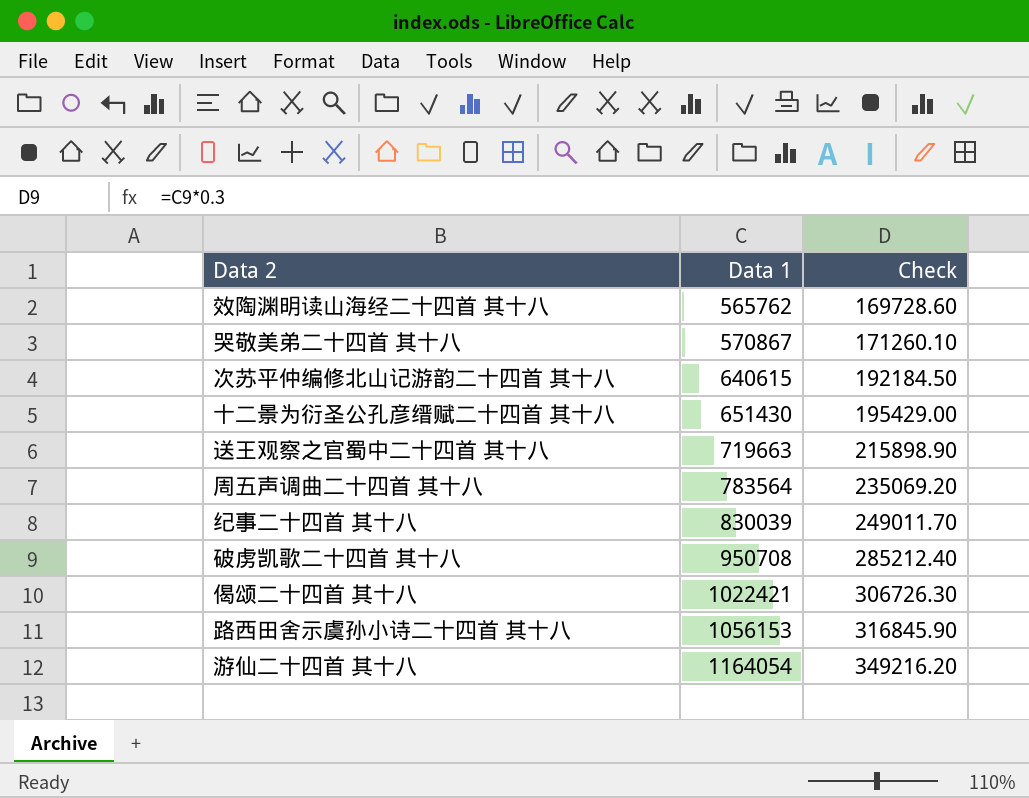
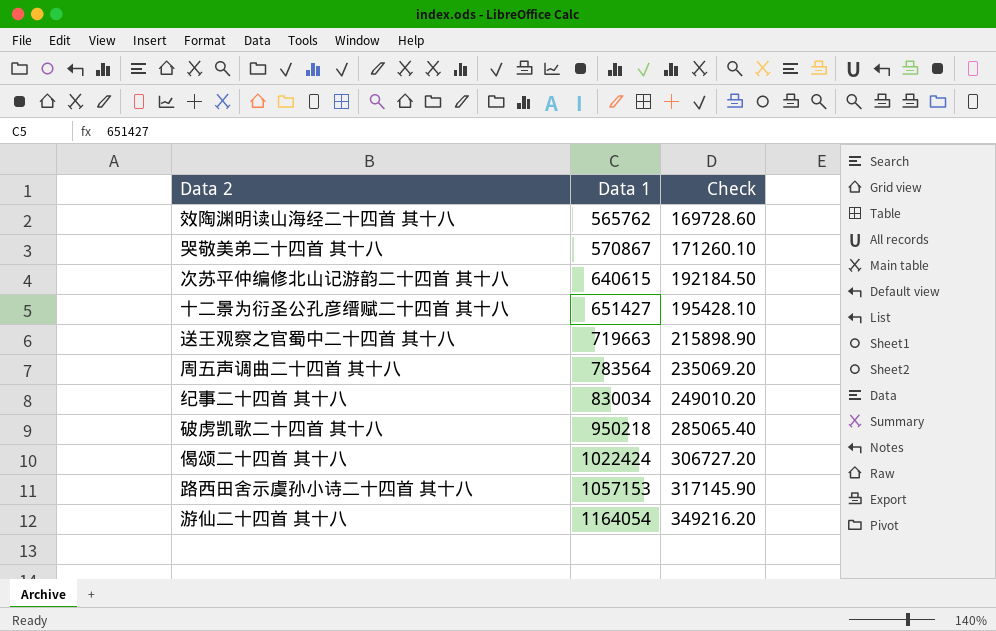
十二景为衍圣公孔彦缙赋二十四首 其十八 | Data 1: 651430 -> 651427
十二景为衍圣公孔彦缙赋二十四首 其十八 | Check: 195429.00 -> 195428.10
纪事二十四首 其十八 | Data 1: 830039 -> 830034
纪事二十四首 其十八 | Check: 249011.70 -> 249010.20
破虏凯歌二十四首 其十八 | Data 1: 950708 -> 950218
破虏凯歌二十四首 其十八 | Check: 285212.40 -> 285065.40
偈颂二十四首 其十八 | Data 1: 1022421 -> 1022424
偈颂二十四首 其十八 | Check: 306726.30 -> 306727.20
路西田舍示虞孙小诗二十四首 其十八 | Data 1: 1056153 -> 1057153
路西田舍示虞孙小诗二十四首 其十八 | Check: 316845.90 -> 317145.90

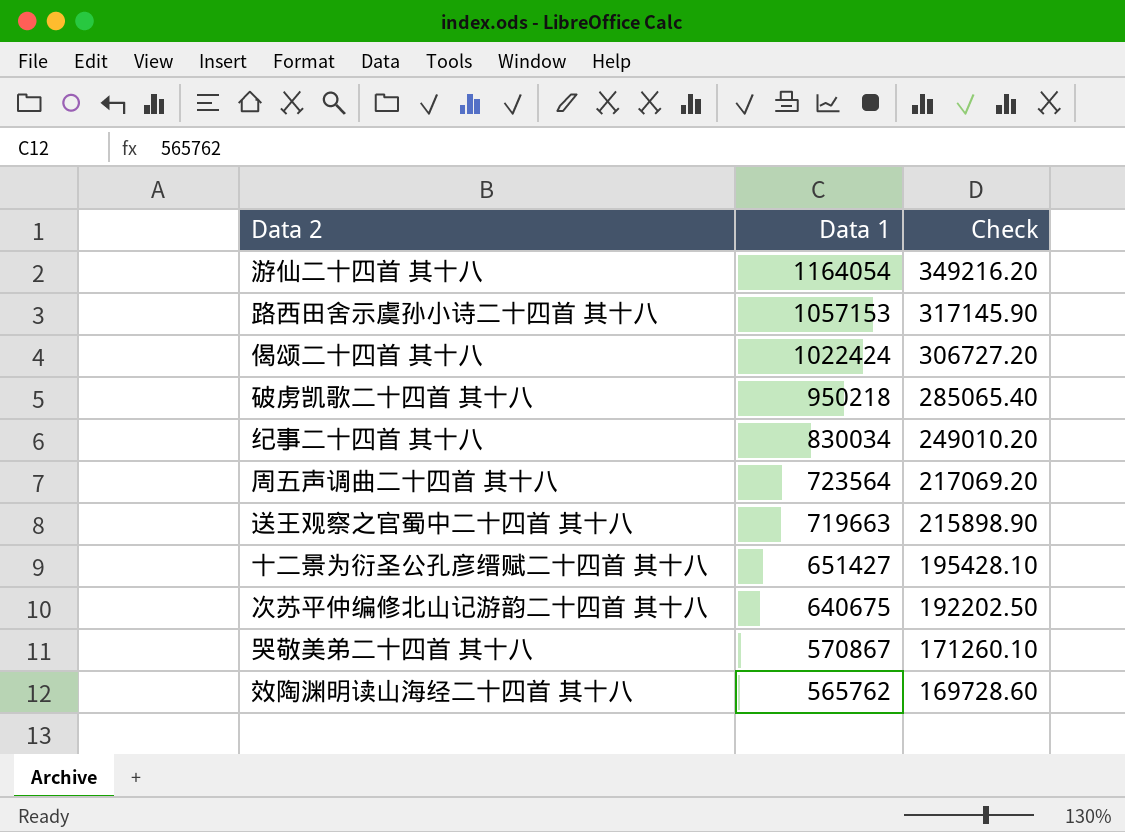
row order: Data 1 ascending -> Data 1 descending
周五声调曲二十四首 其十八 | Data 1: 783564 -> 723564
周五声调曲二十四首 其十八 | Check: 235069.20 -> 217069.20
次苏平仲编修北山记游韵二十四首 其十八 | Data 1: 640615 -> 640675
次苏平仲编修北山记游韵二十四首 其十八 | Check: 192184.50 -> 192202.50

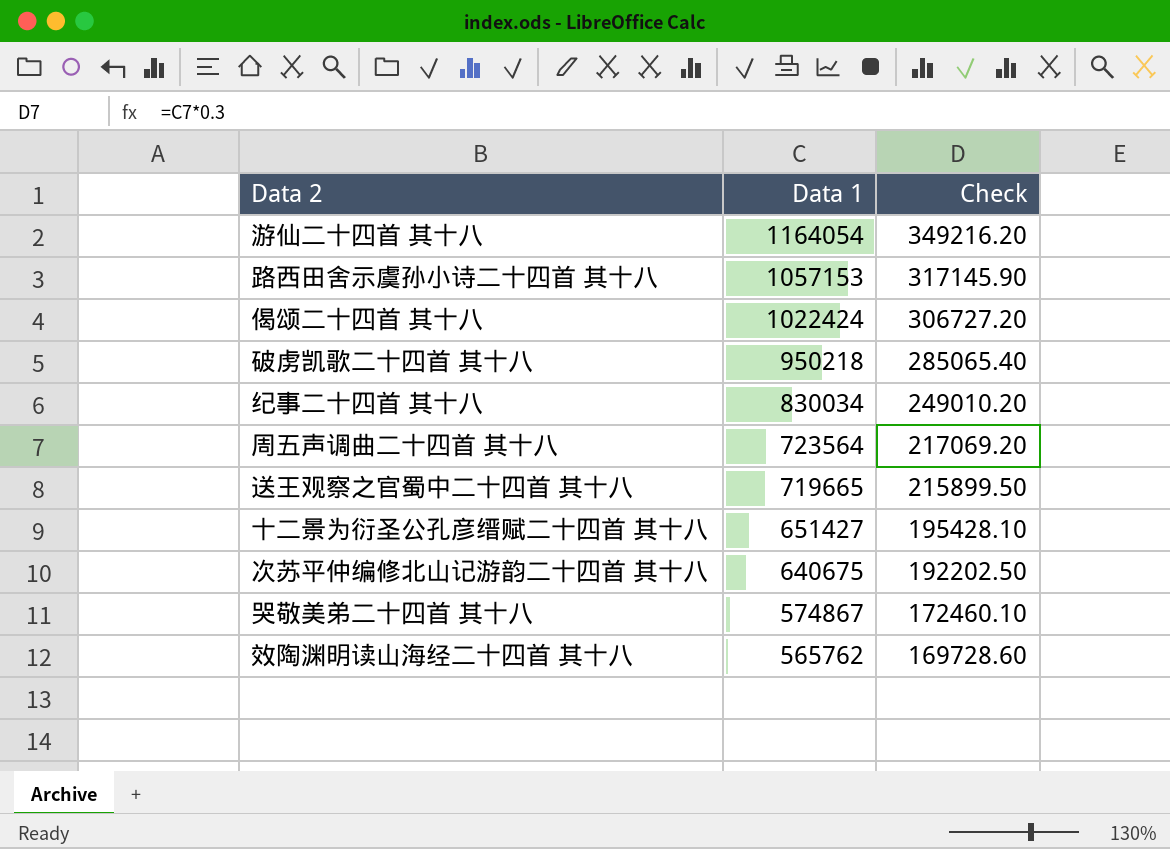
送王观察之官蜀中二十四首 其十八 | Data 1: 719663 -> 719665
送王观察之官蜀中二十四首 其十八 | Check: 215898.90 -> 215899.50
哭敬美弟二十四首 其十八 | Data 1: 570867 -> 574867
哭敬美弟二十四首 其十八 | Check: 171260.10 -> 172460.10

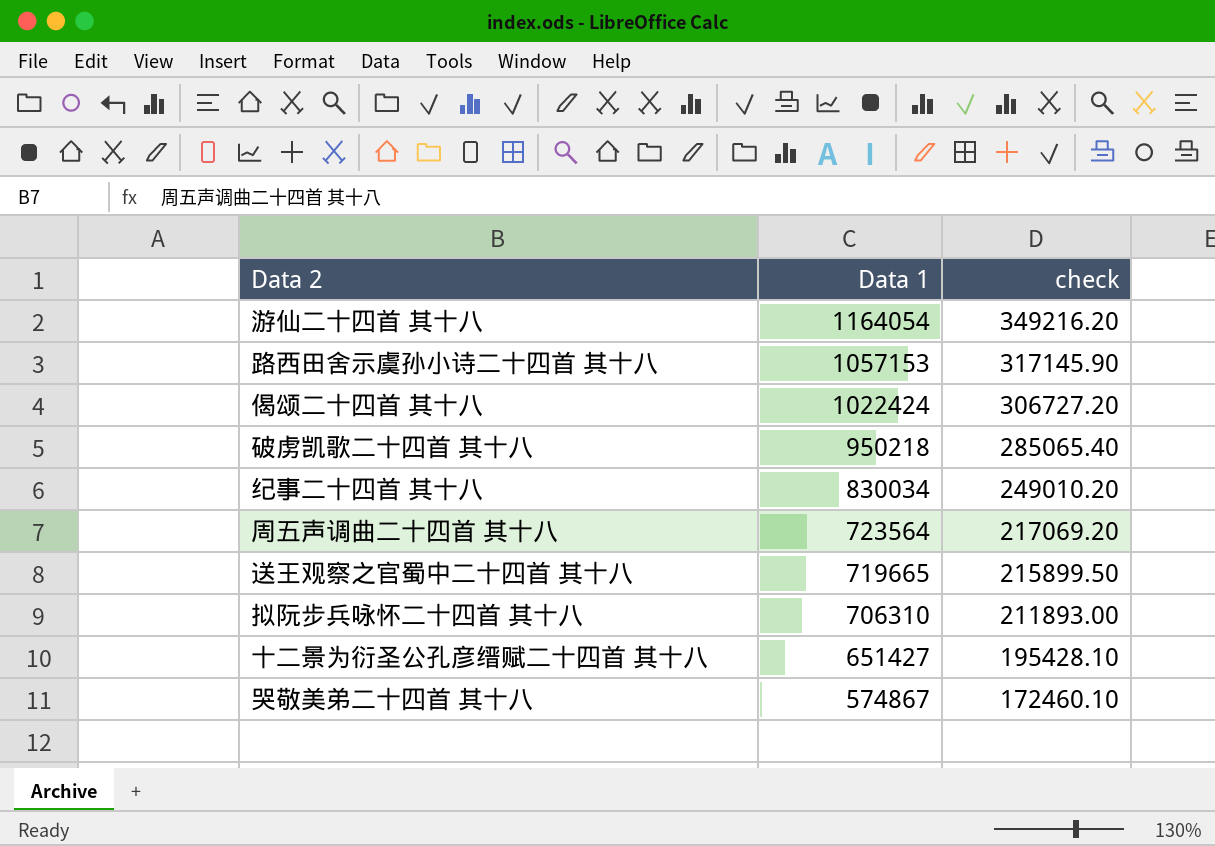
column name: Check -> check
row 次苏平仲编修北山记游韵二十四首 其十八: 640675 | 192202.50 -> none
row 效陶渊明读山海经二十四首 其十八: 565762 | 169728.60 -> none
row 拟阮步兵咏怀二十四首 其十八: none -> 706310 | 211893.00

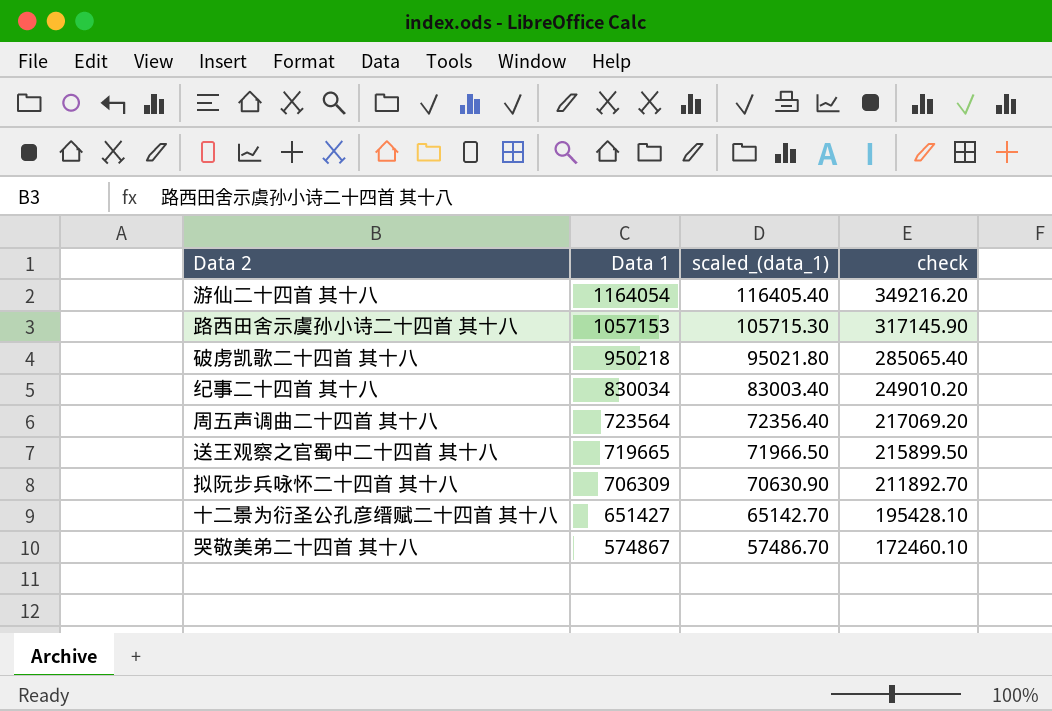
column scaled_(data_1) | formula: none -> [Data 1] * 0.1
row 偈颂二十四首 其十八: 1022424 | 306727.20 -> none
拟阮步兵咏怀二十四首 其十八 | Data 1: 706310 -> 706309
拟阮步兵咏怀二十四首 其十八 | check: 211893.00 -> 211892.70

